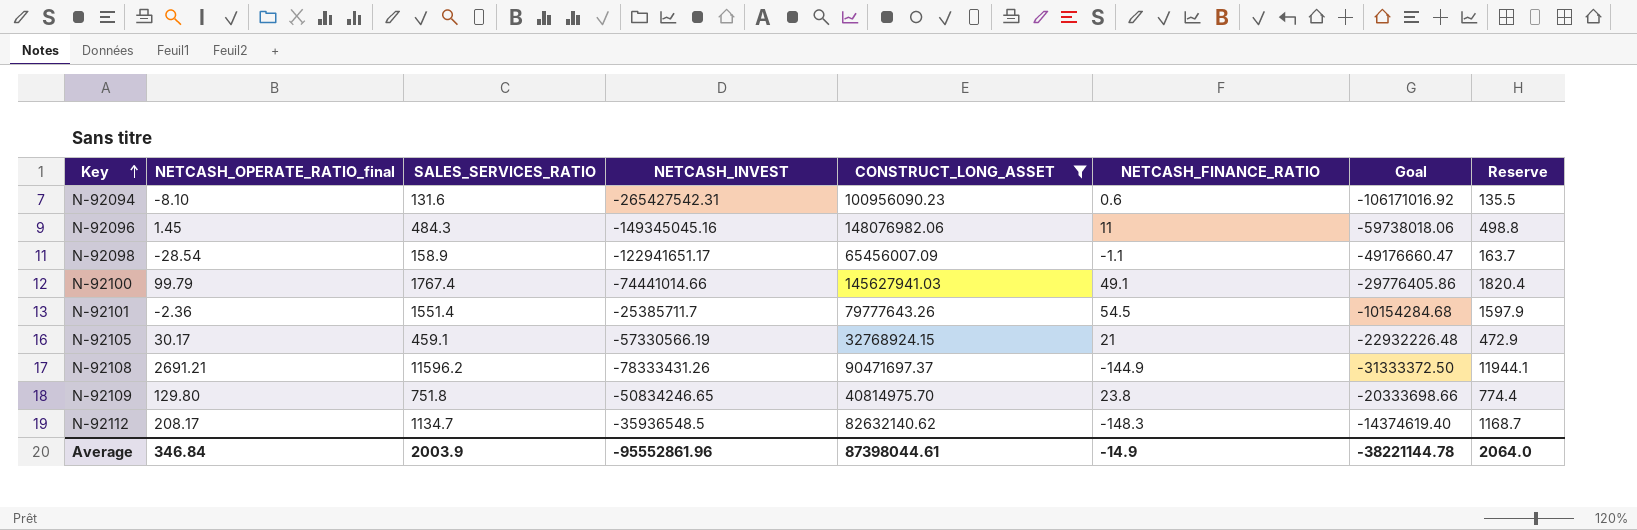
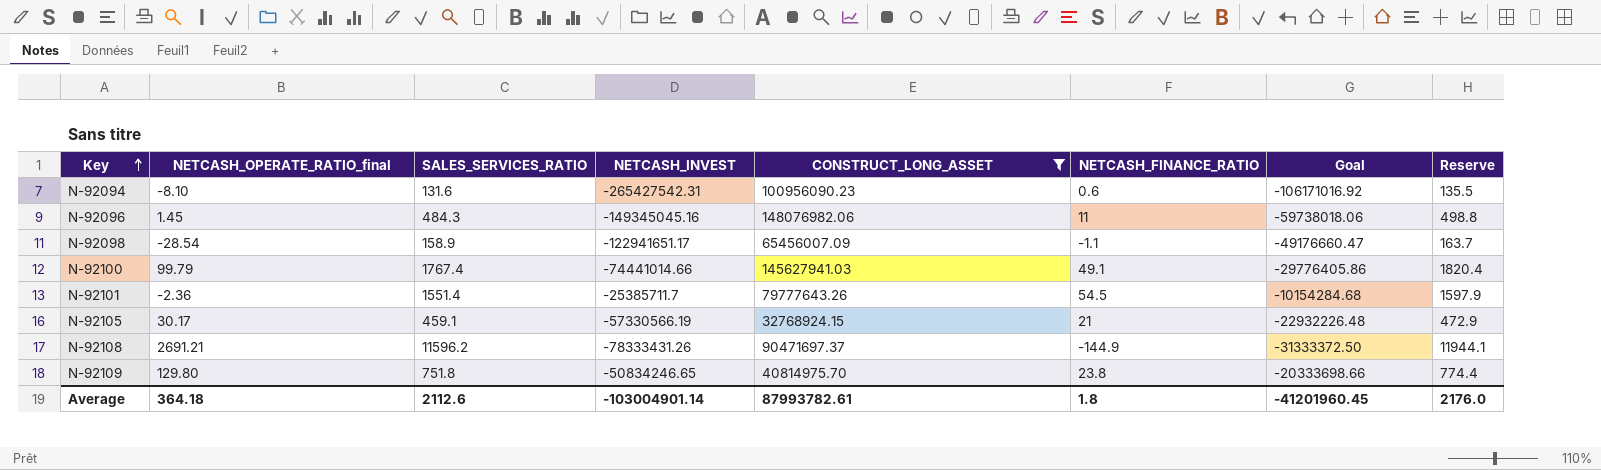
row N-92112: 208.17 | 1134.7 | -35936548.5 | 82632140.62 | -148.3 | -14374619.40 | 1168.7 -> none
Average | NETCASH_OPERATE_RATIO_final: 346.84 -> 364.18
Average | SALES_SERVICES_RATIO: 2003.9 -> 2112.6
Average | NETCASH_INVEST: -95552861.96 -> -103004901.14
Average | CONSTRUCT_LONG_ASSET: 87398044.61 -> 87993782.61
Average | NETCASH_FINANCE_RATIO: -14.9 -> 1.8
Average | Goal: -38221144.78 -> -41201960.45
Average | Reserve: 2064.0 -> 2176.0

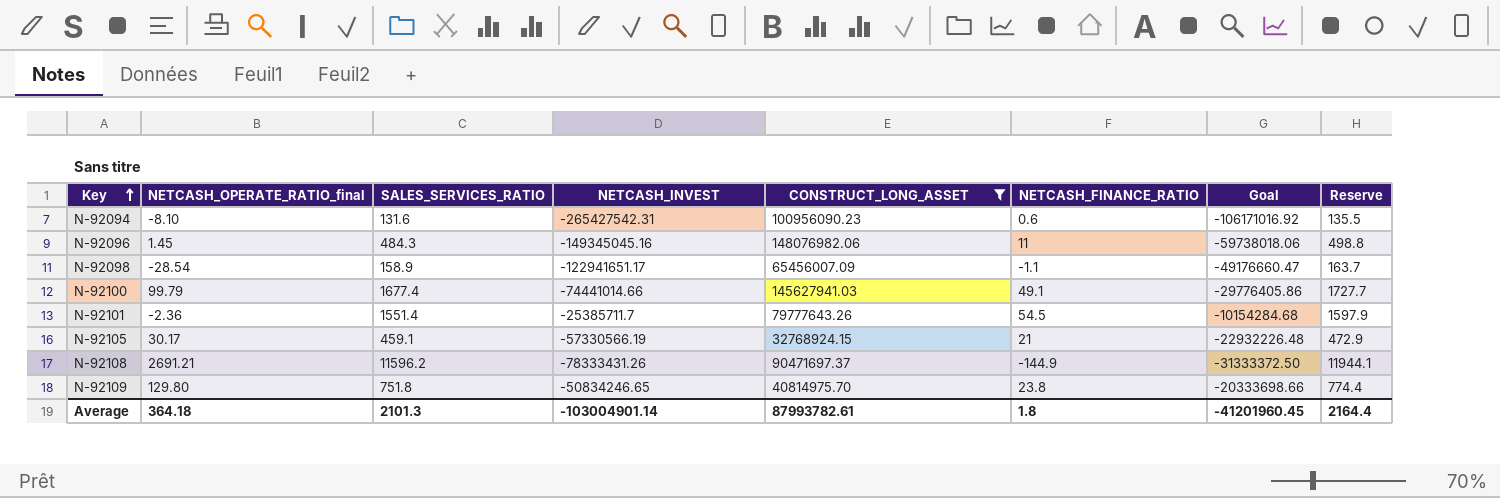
N-92100 | SALES_SERVICES_RATIO: 1767.4 -> 1677.4
N-92100 | Reserve: 1820.4 -> 1727.7
Average | SALES_SERVICES_RATIO: 2112.6 -> 2101.3
Average | Reserve: 2176.0 -> 2164.4

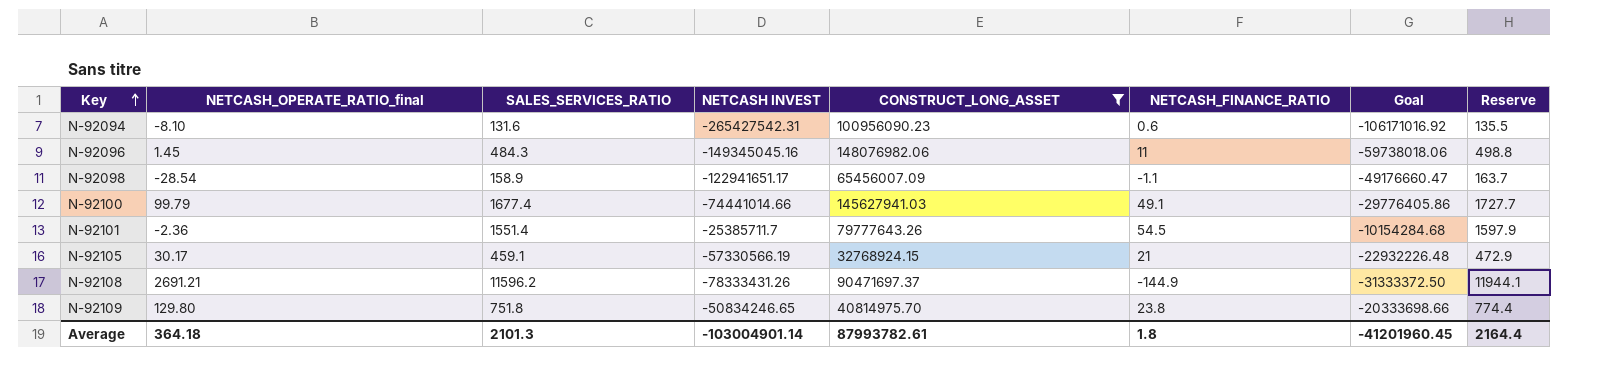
column name: NETCASH_INVEST -> NETCASH INVEST

